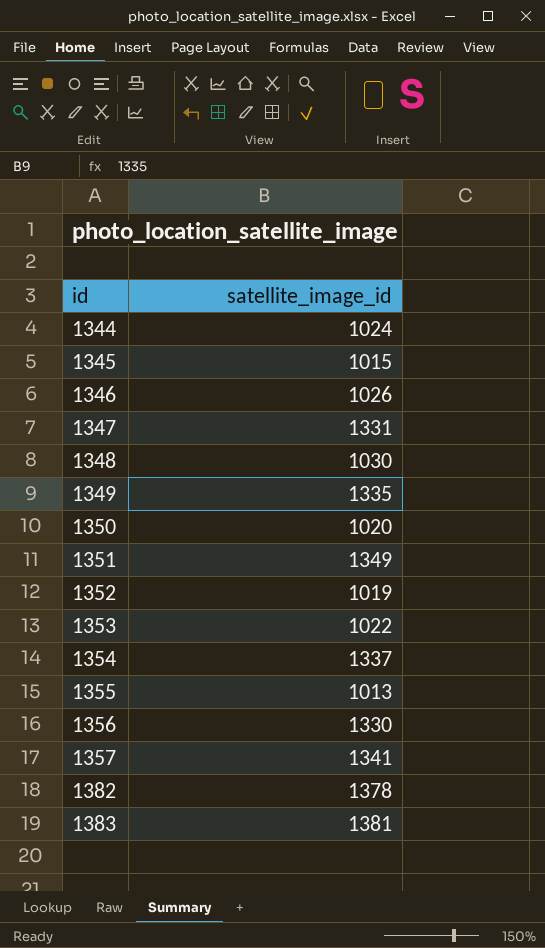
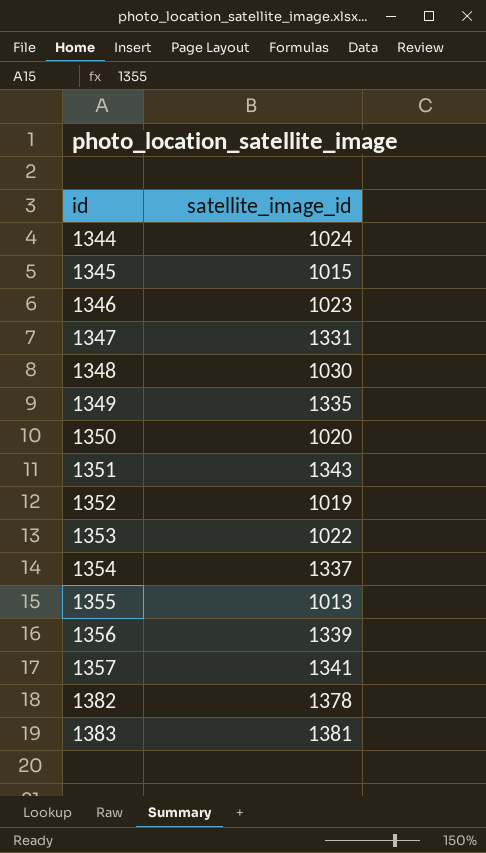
1346 | satellite_image_id: 1026 -> 1023
1351 | satellite_image_id: 1349 -> 1343
1356 | satellite_image_id: 1330 -> 1339

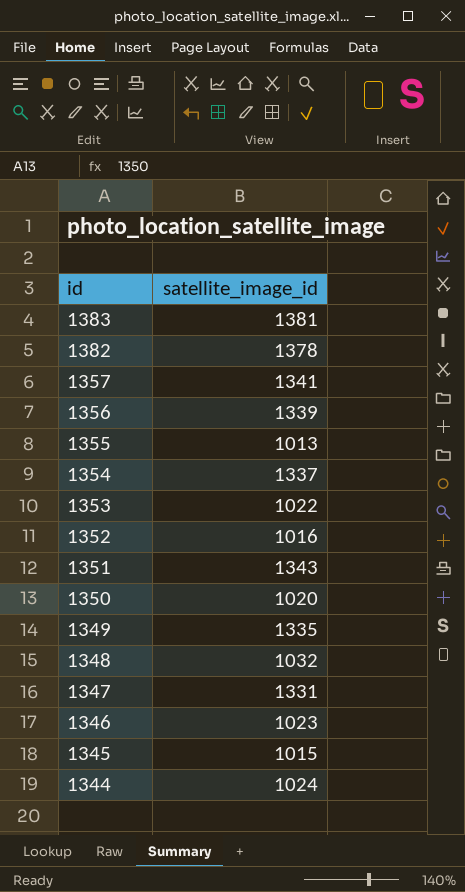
row order: id ascending -> id descending
1352 | satellite_image_id: 1019 -> 1016
1348 | satellite_image_id: 1030 -> 1032

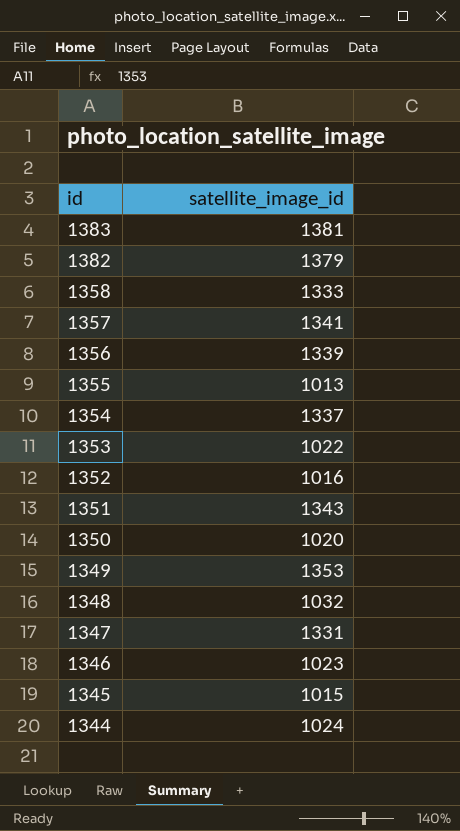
1382 | satellite_image_id: 1378 -> 1379
row 1358: none -> 1333
1349 | satellite_image_id: 1335 -> 1353

